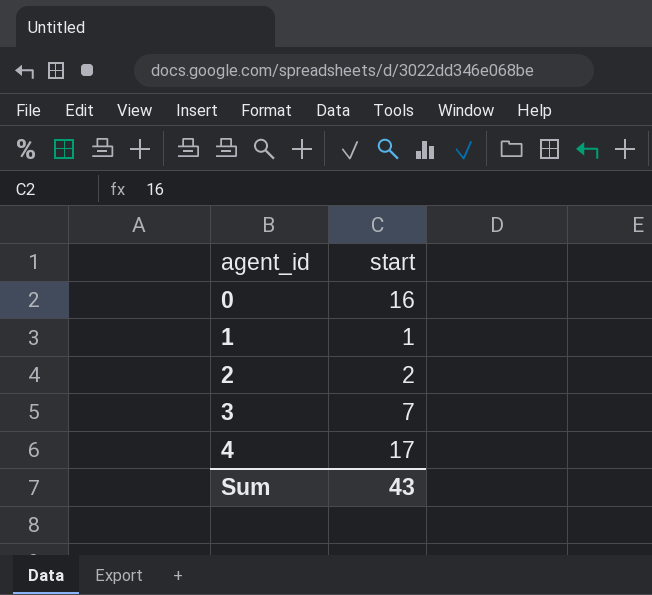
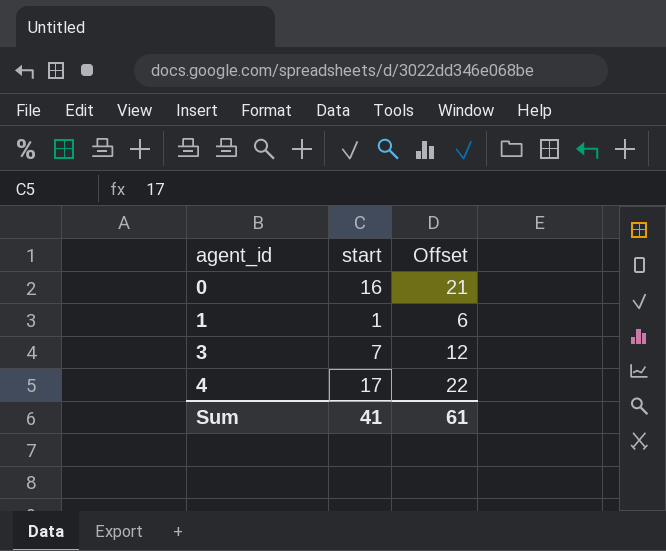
column Offset | formula: none -> [start] + 5
row 2: 2 -> none
Sum | start: 43 -> 41

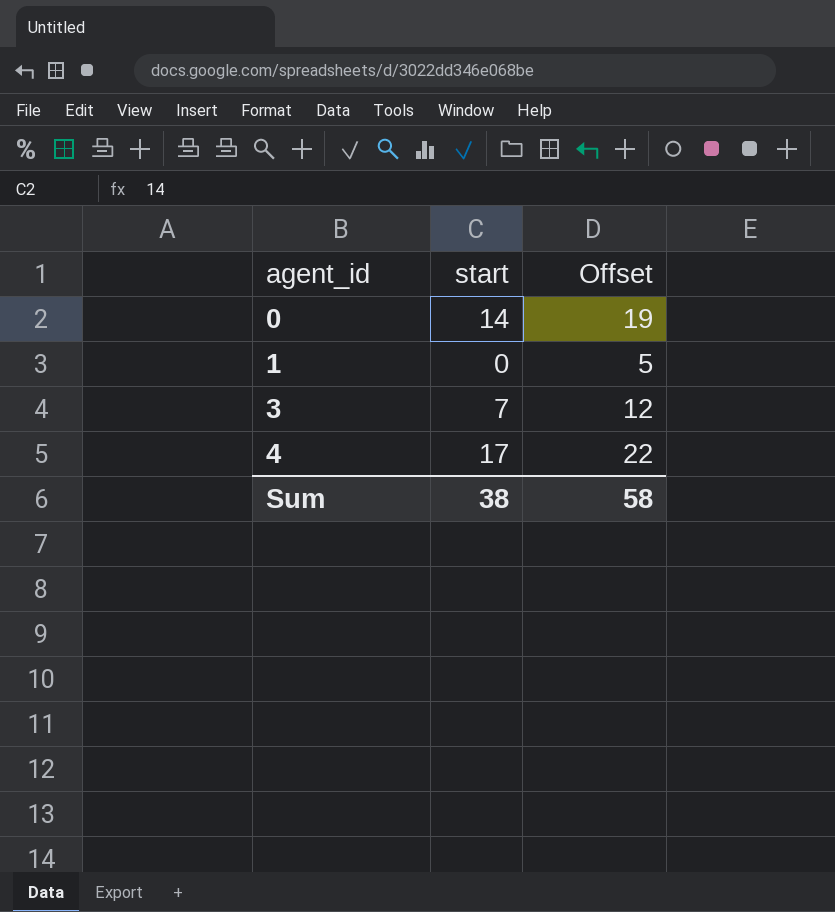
0 | start: 16 -> 14
0 | Offset: 21 -> 19
1 | start: 1 -> 0
1 | Offset: 6 -> 5
Sum | start: 41 -> 38
Sum | Offset: 61 -> 58

